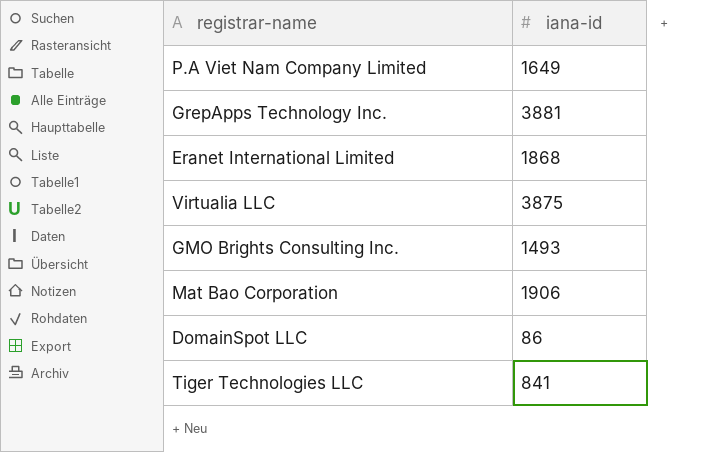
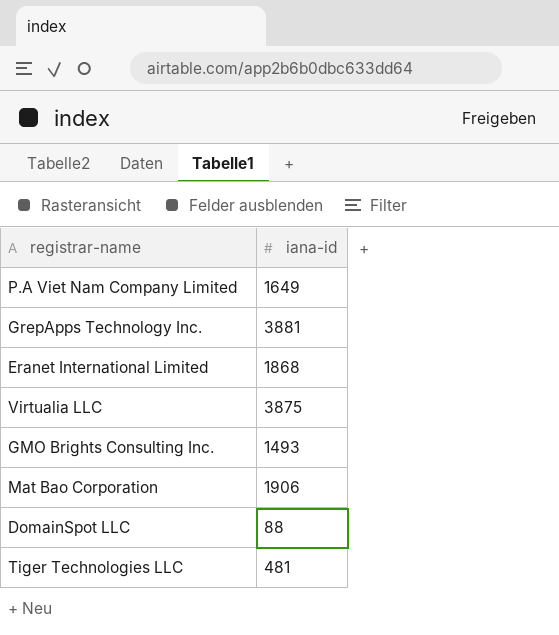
DomainSpot LLC | iana-id: 86 -> 88
Tiger Technologies LLC | iana-id: 841 -> 481

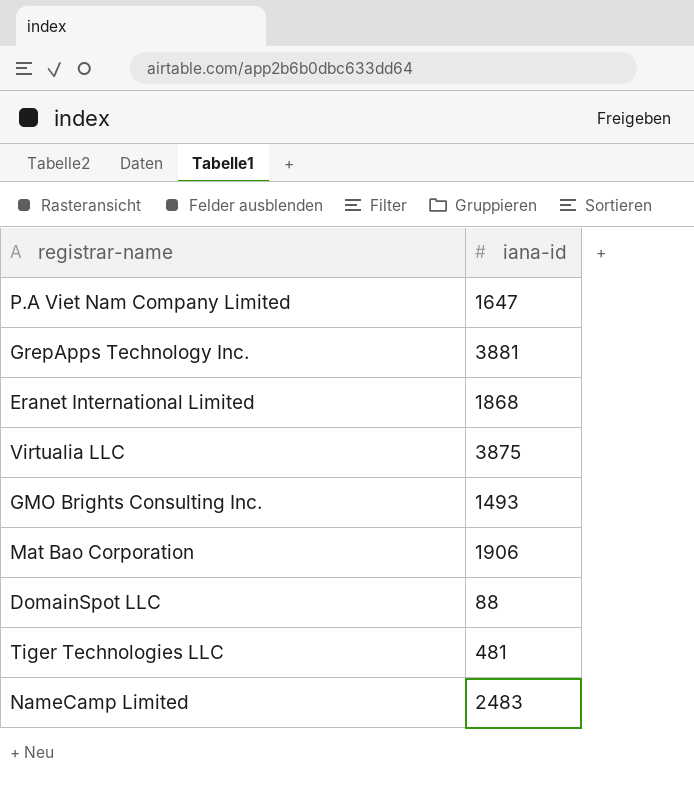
P.A Viet Nam Company Limited | iana-id: 1649 -> 1647
row NameCamp Limited: none -> 2483

